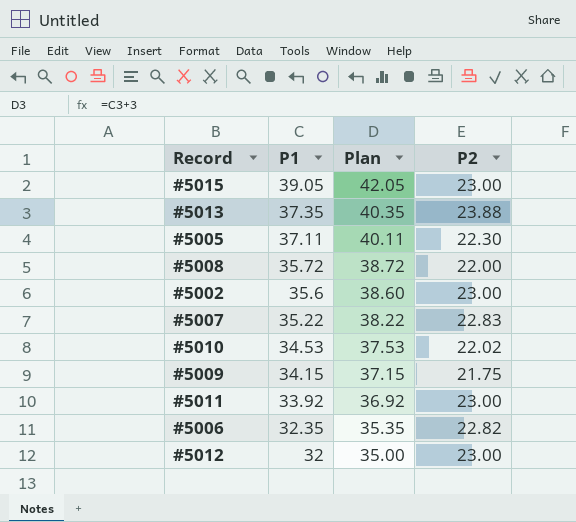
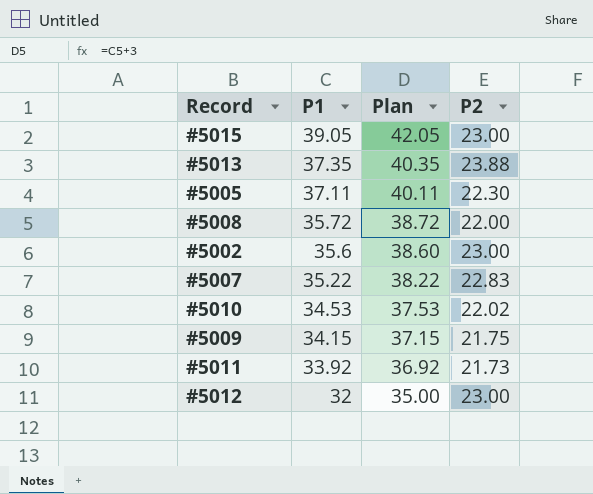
row #5006: 32.35 | 35.35 | 22.82 -> none
#5011 | P2: 23.00 -> 21.73

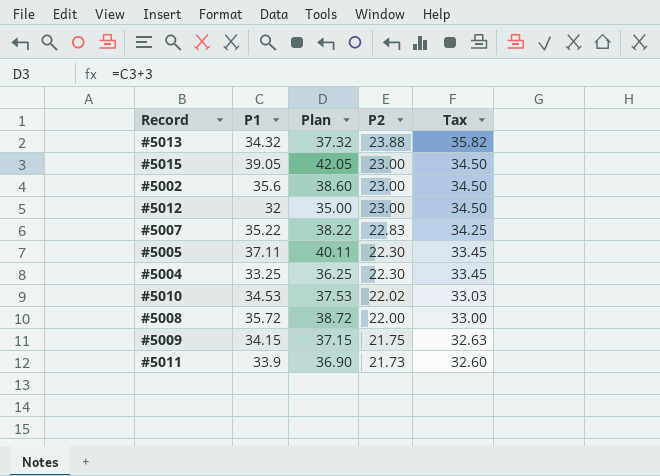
row order: P1 descending -> P2 descending
column Tax | formula: none -> [P2] * 1.5
#5013 | P1: 37.35 -> 34.32
#5013 | Plan: 40.35 -> 37.32
row #5004: none -> 33.25 | 36.25 | 22.30 | 33.45
#5011 | P1: 33.92 -> 33.9
#5011 | Plan: 36.92 -> 36.90

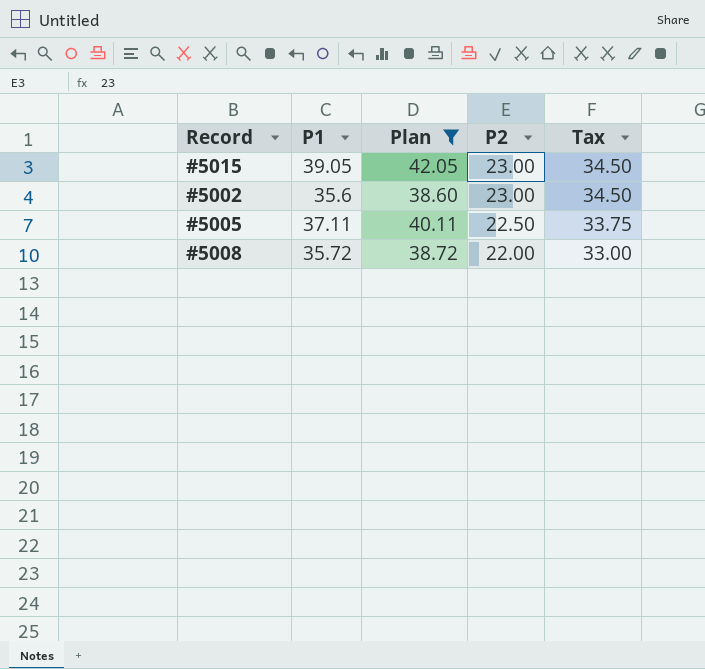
filter: none -> Plan >= 38.60
#5005 | P2: 22.30 -> 22.50
#5005 | Tax: 33.45 -> 33.75

